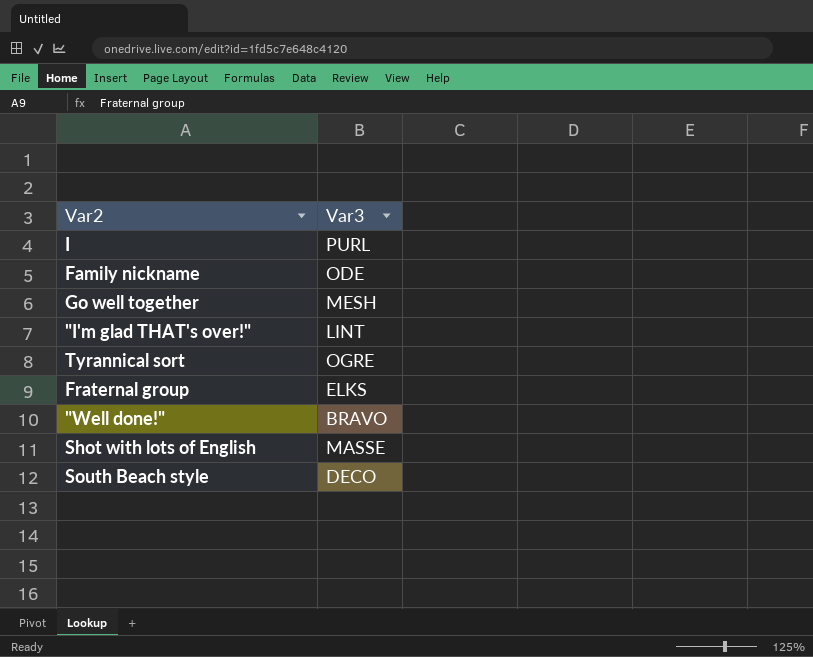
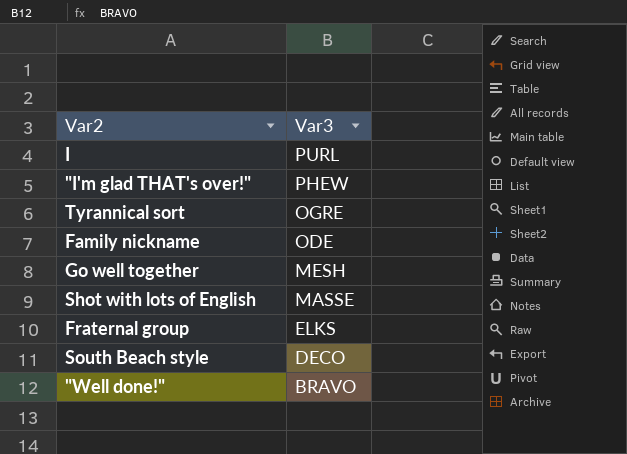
row order: none -> Var3 descending
"I'm glad THAT's over!" | Var3: LINT -> PHEW

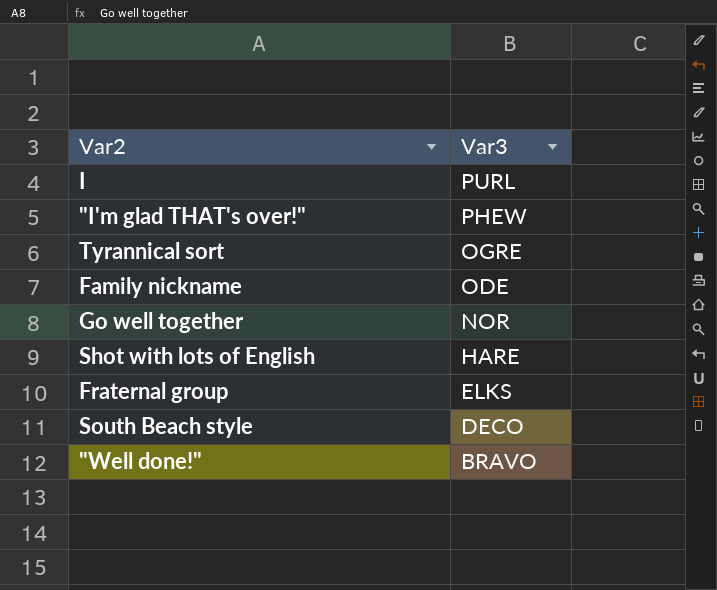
Go well together | Var3: MESH -> NOR
Shot with lots of English | Var3: MASSE -> HARE

